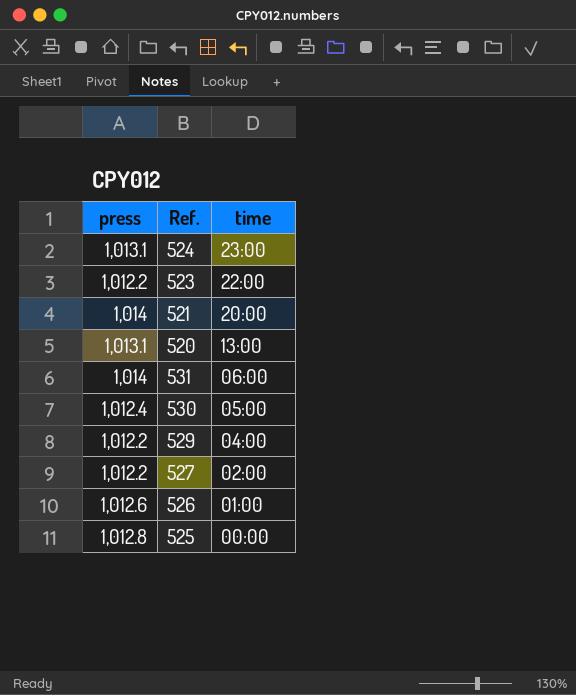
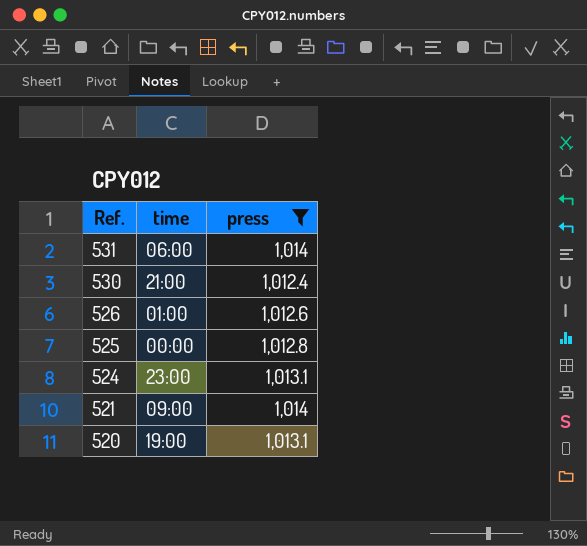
filter: none -> press != 1,012.2
row order: time descending -> Ref. descending
column press | position: 1 -> 3
530 | time: 05:00 -> 21:00
521 | time: 20:00 -> 09:00
520 | time: 13:00 -> 19:00

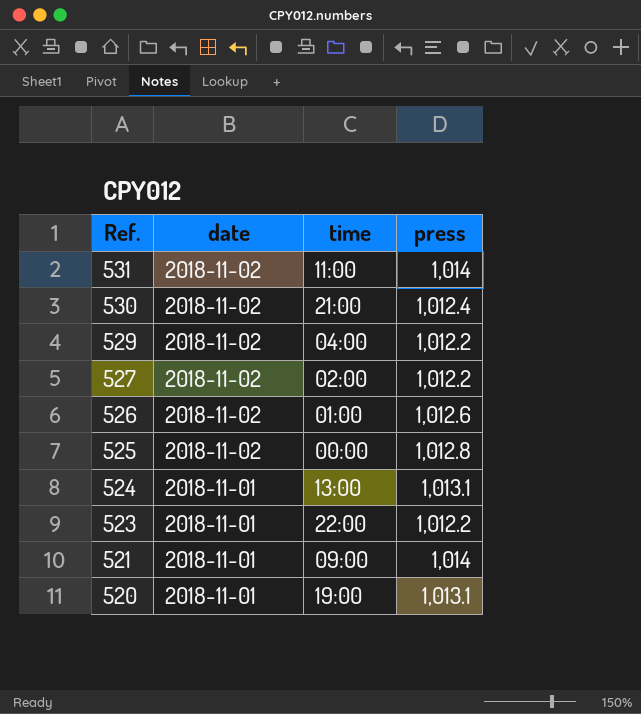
filter: press != 1,012.2 -> none
column date | position: none -> 2
531 | time: 06:00 -> 11:00
524 | time: 23:00 -> 13:00

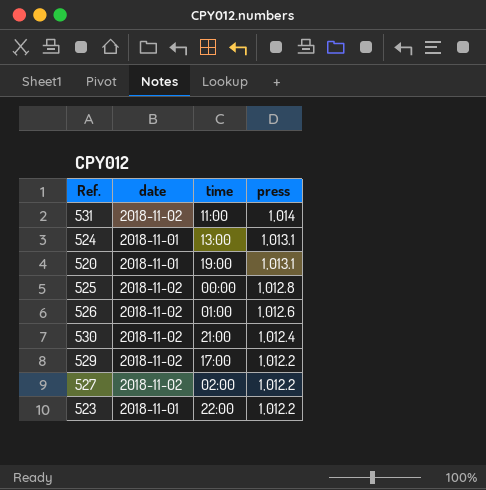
row order: Ref. descending -> press descending
row 521: 2018-11-01 | 09:00 | 1,014 -> none
529 | time: 04:00 -> 17:00

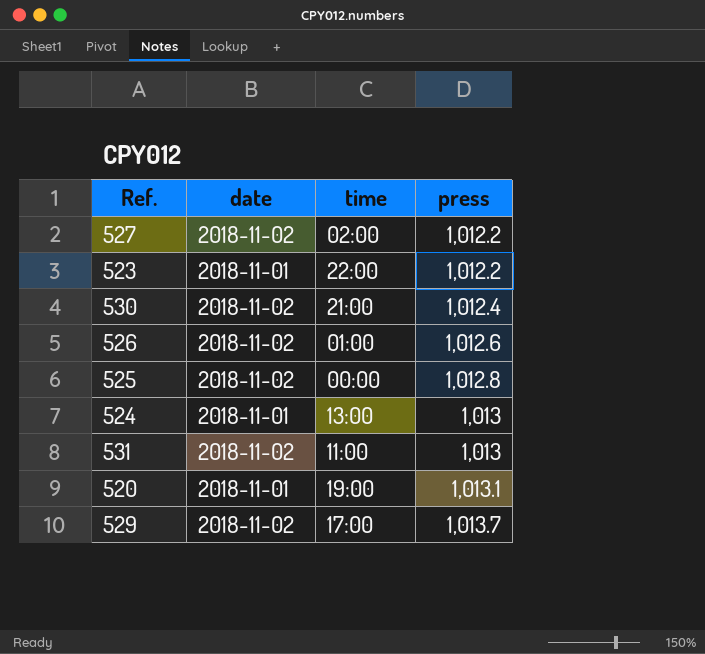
row order: press descending -> press ascending
524 | press: 1,013.1 -> 1,013
531 | press: 1,014 -> 1,013
529 | press: 1,012.2 -> 1,013.7

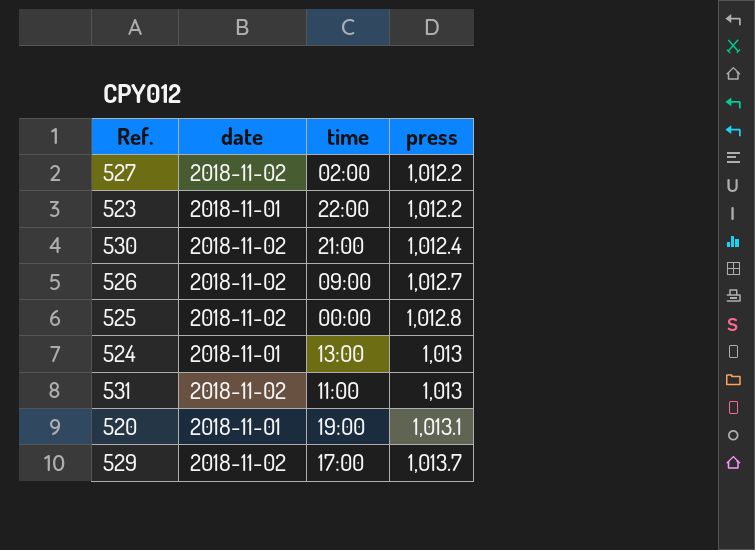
526 | time: 01:00 -> 09:00
526 | press: 1,012.6 -> 1,012.7

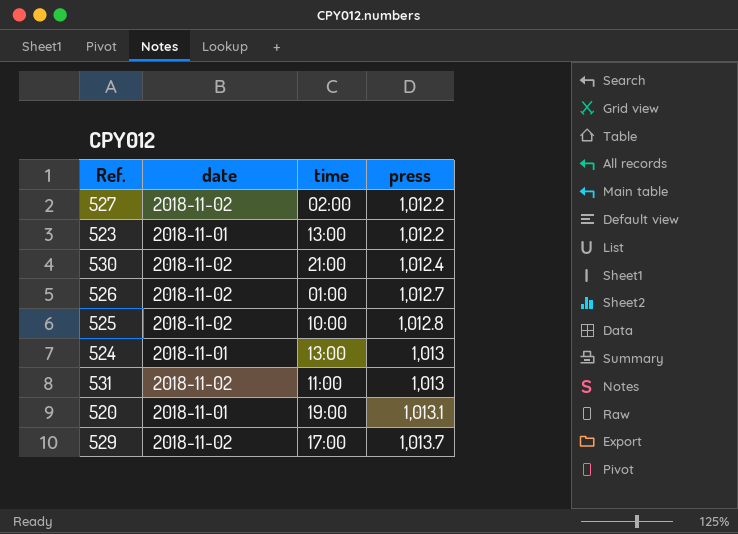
523 | time: 22:00 -> 13:00
526 | time: 09:00 -> 01:00
525 | time: 00:00 -> 10:00

